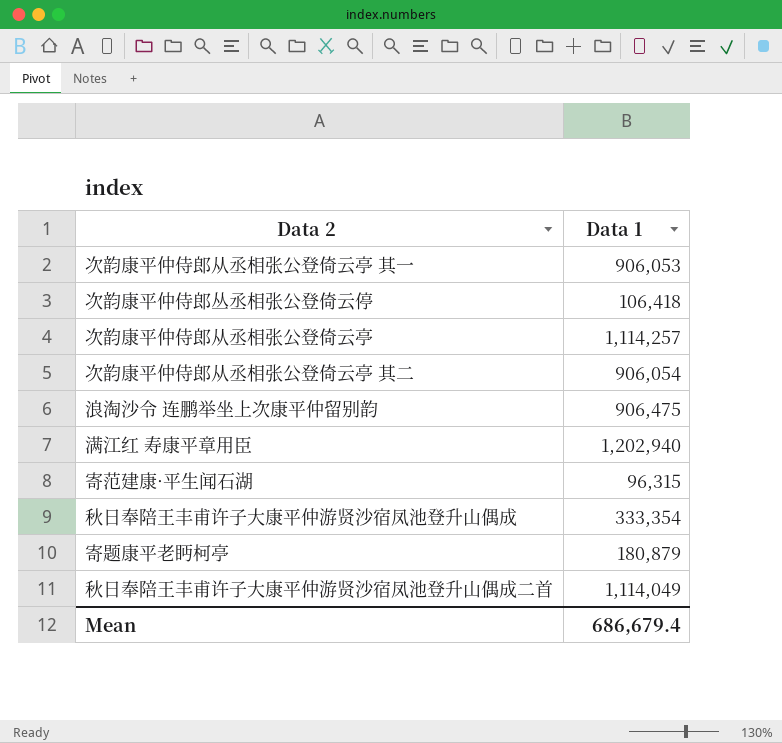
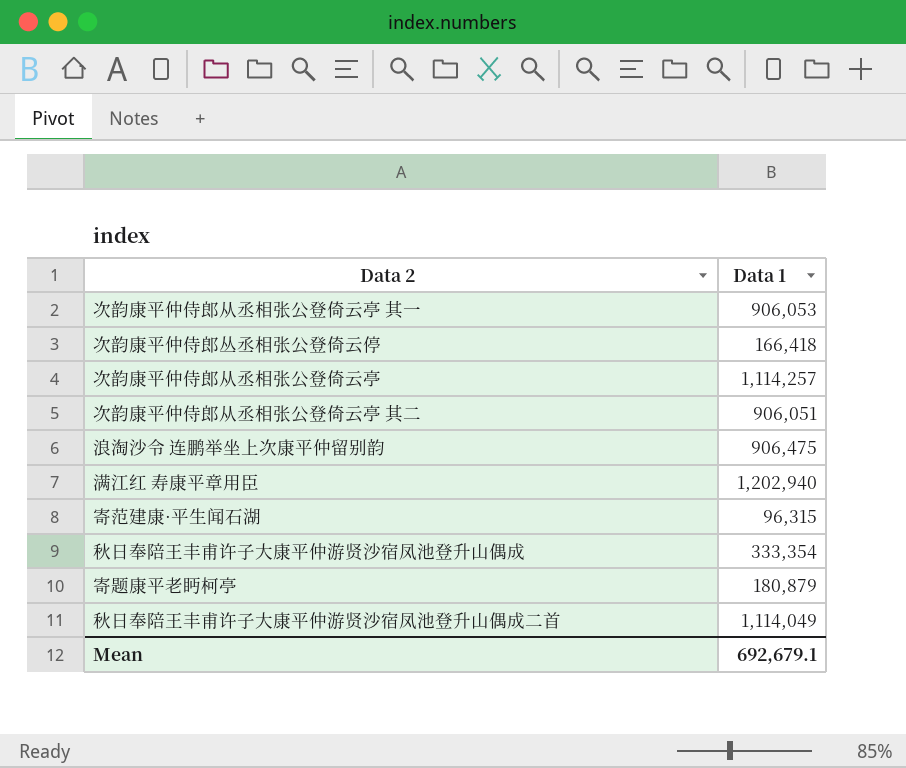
次韵康平仲侍郎丛丞相张公登倚云停 | Data 1: 106,418 -> 166,418
次韵康平仲侍郎从丞相张公登倚云亭 其二 | Data 1: 906,054 -> 906,051
Mean | Data 1: 686,679.4 -> 692,679.1

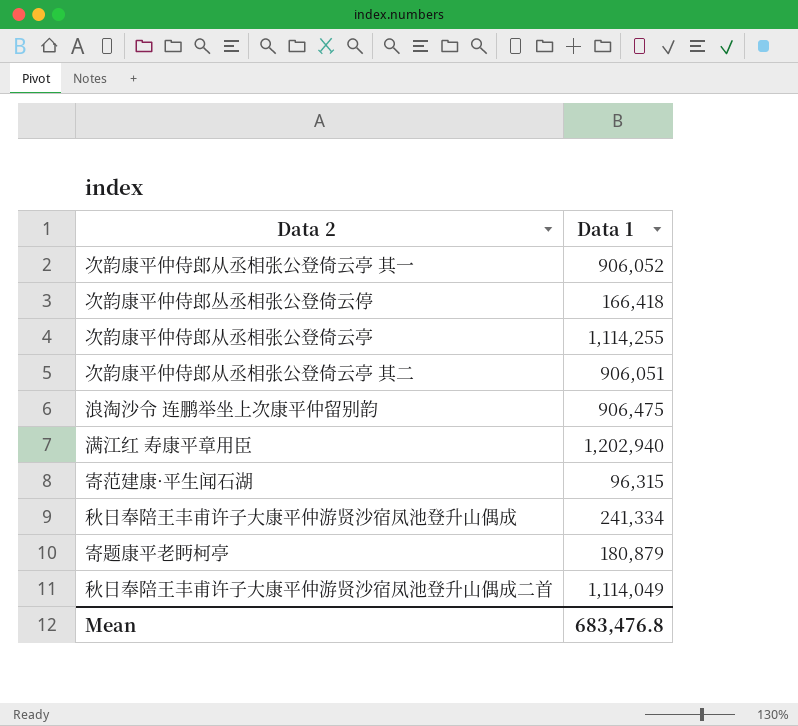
次韵康平仲侍郎从丞相张公登倚云亭 其一 | Data 1: 906,053 -> 906,052
次韵康平仲侍郎从丞相张公登倚云亭 | Data 1: 1,114,257 -> 1,114,255
秋日奉陪王丰甫许子大康平仲游贤沙宿凤池登升山偶成 | Data 1: 333,354 -> 241,334
Mean | Data 1: 692,679.1 -> 683,476.8

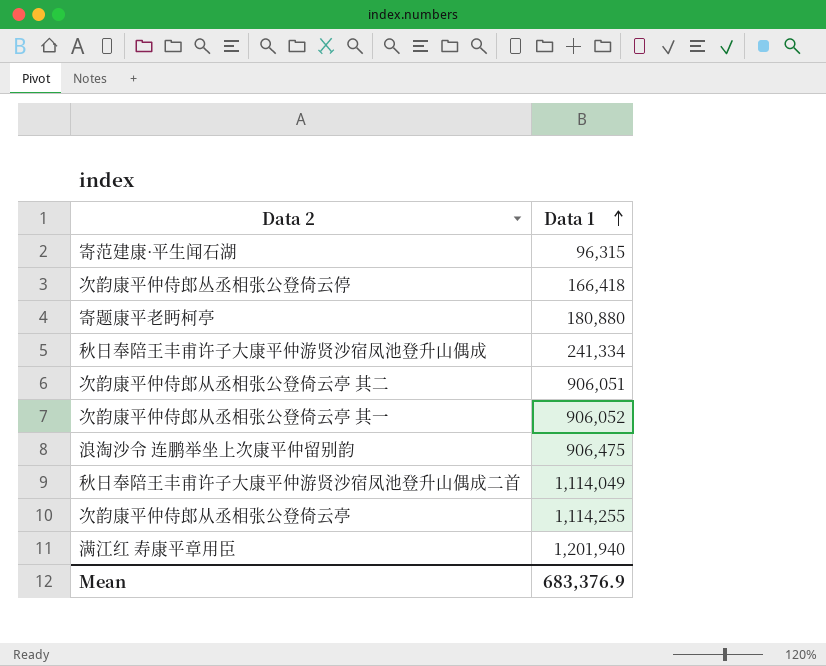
row order: none -> Data 1 ascending
寄题康平老眄柯亭 | Data 1: 180,879 -> 180,880
满江红 寿康平章用臣 | Data 1: 1,202,940 -> 1,201,940
Mean | Data 1: 683,476.8 -> 683,376.9

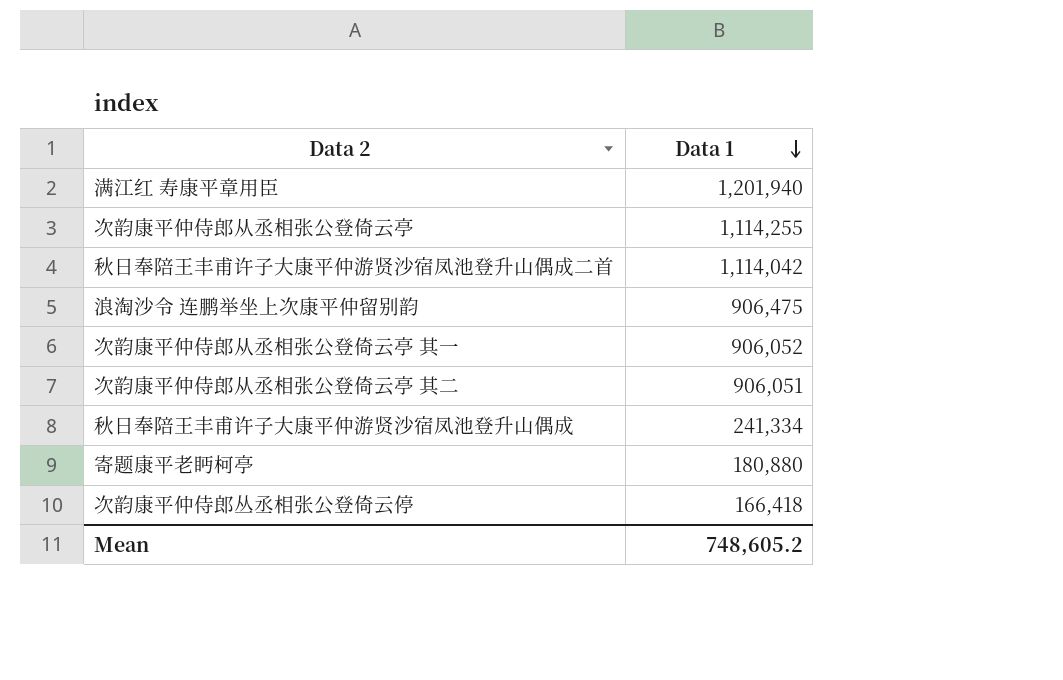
row order: Data 1 ascending -> Data 1 descending
row 寄范建康·平生闻石湖: 96,315 -> none
秋日奉陪王丰甫许子大康平仲游贤沙宿凤池登升山偶成二首 | Data 1: 1,114,049 -> 1,114,042
Mean | Data 1: 683,376.9 -> 748,605.2

